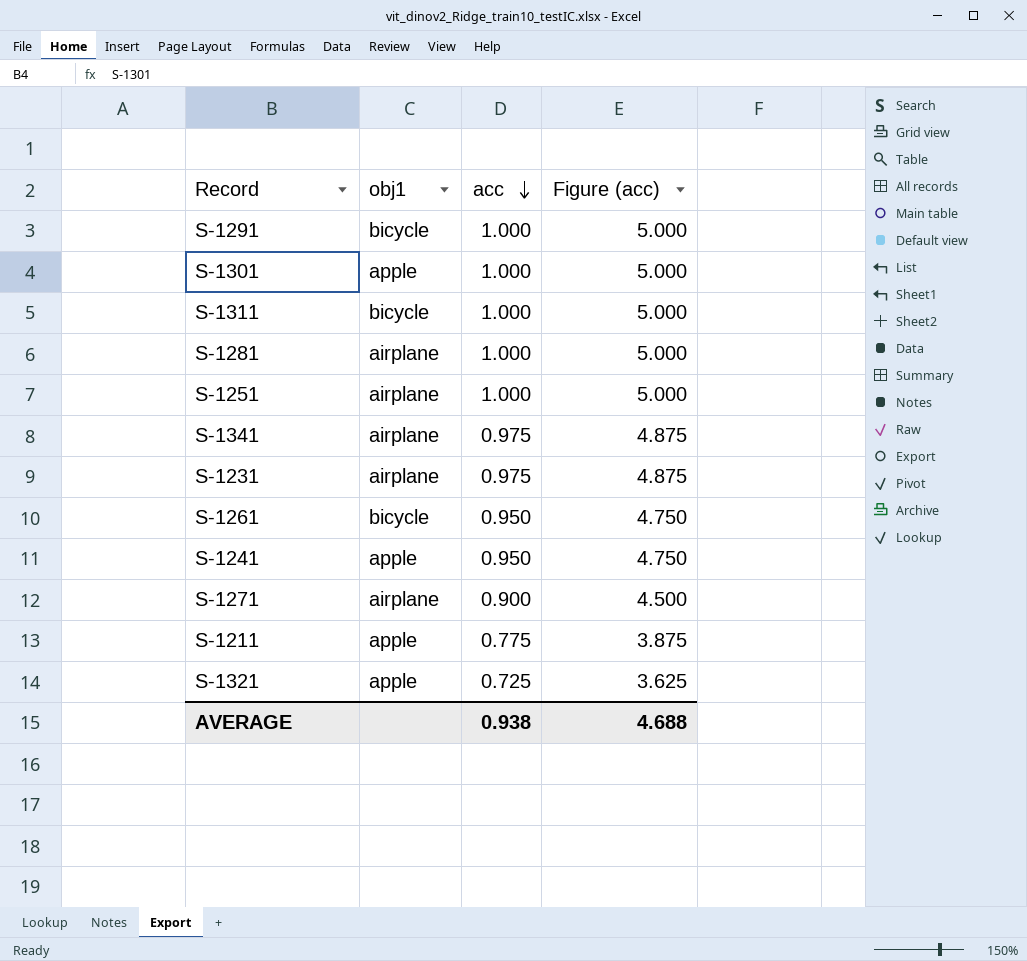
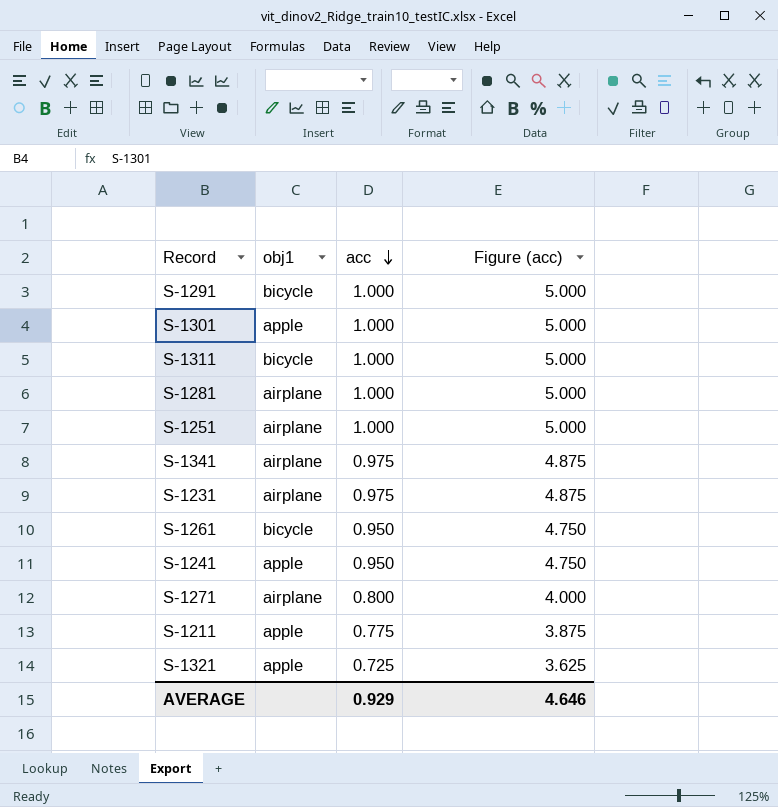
S-1271 | acc: 0.900 -> 0.800
S-1271 | Figure (acc): 4.500 -> 4.000
AVERAGE | acc: 0.938 -> 0.929
AVERAGE | Figure (acc): 4.688 -> 4.646

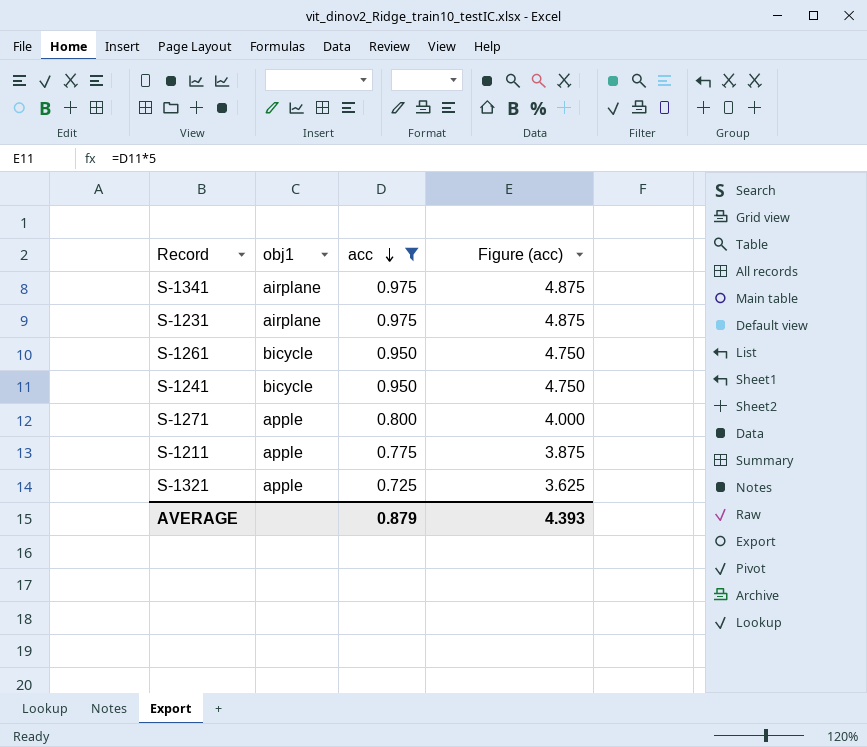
filter: none -> acc != 1.000
S-1241 | obj1: apple -> bicycle
S-1271 | obj1: airplane -> apple
AVERAGE | acc: 0.929 -> 0.879
AVERAGE | Figure (acc): 4.646 -> 4.393

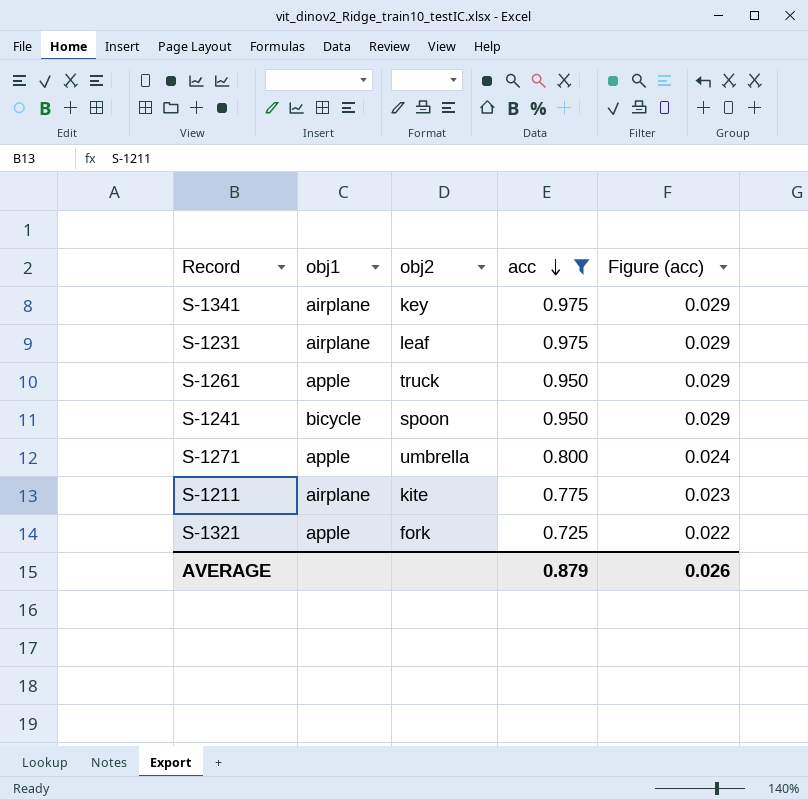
column obj2 | position: none -> 3
column Figure (acc) | formula: [acc] * 5 -> [acc] * 0.03
S-1261 | obj1: bicycle -> apple
S-1211 | obj1: apple -> airplane
AVERAGE | Figure (acc): 4.393 -> 0.026

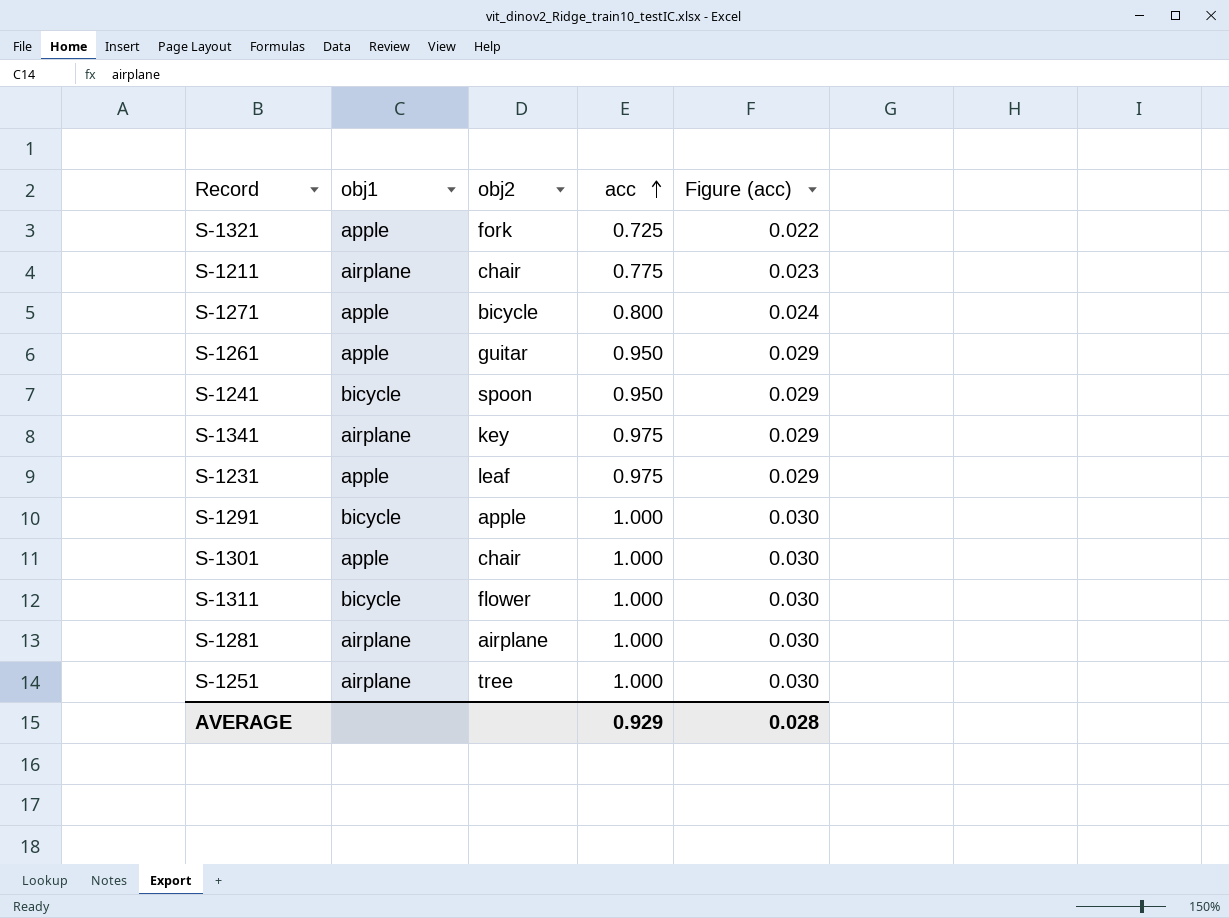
filter: acc != 1.000 -> none
row order: acc descending -> acc ascending
S-1211 | obj2: kite -> chair
S-1271 | obj2: umbrella -> bicycle
S-1261 | obj2: truck -> guitar
S-1231 | obj1: airplane -> apple
AVERAGE | acc: 0.879 -> 0.929
AVERAGE | Figure (acc): 0.026 -> 0.028

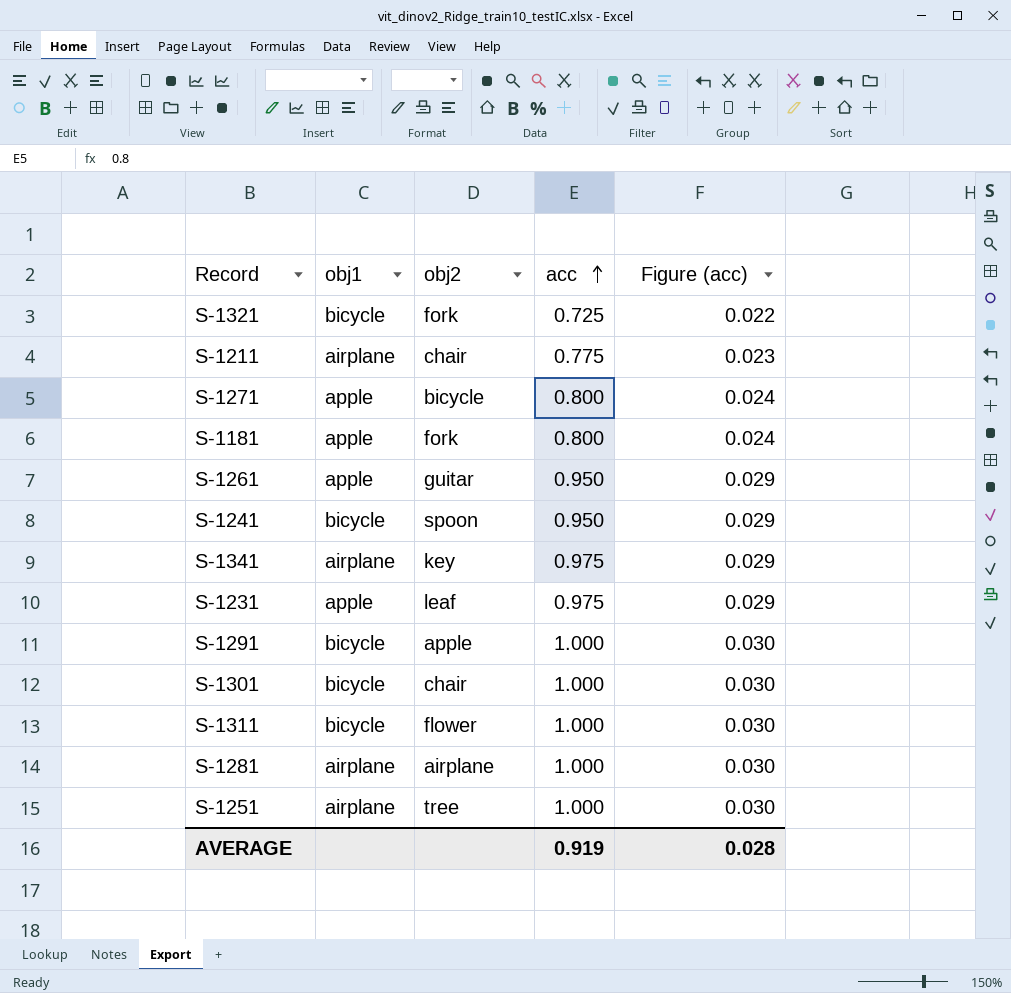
S-1321 | obj1: apple -> bicycle
row S-1181: none -> apple | fork | 0.800 | 0.024
S-1301 | obj1: apple -> bicycle
AVERAGE | acc: 0.929 -> 0.919

